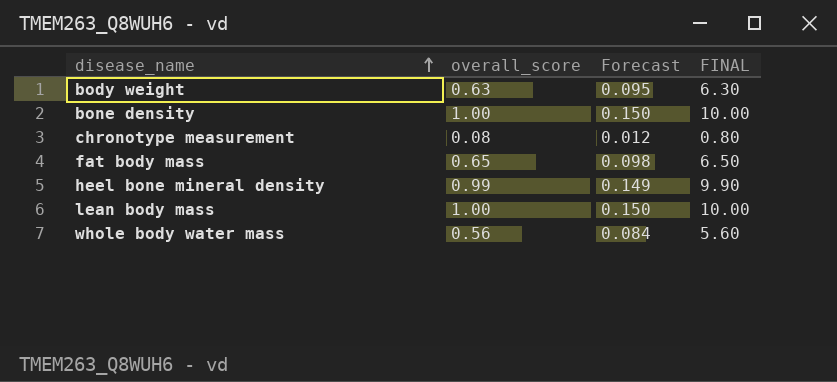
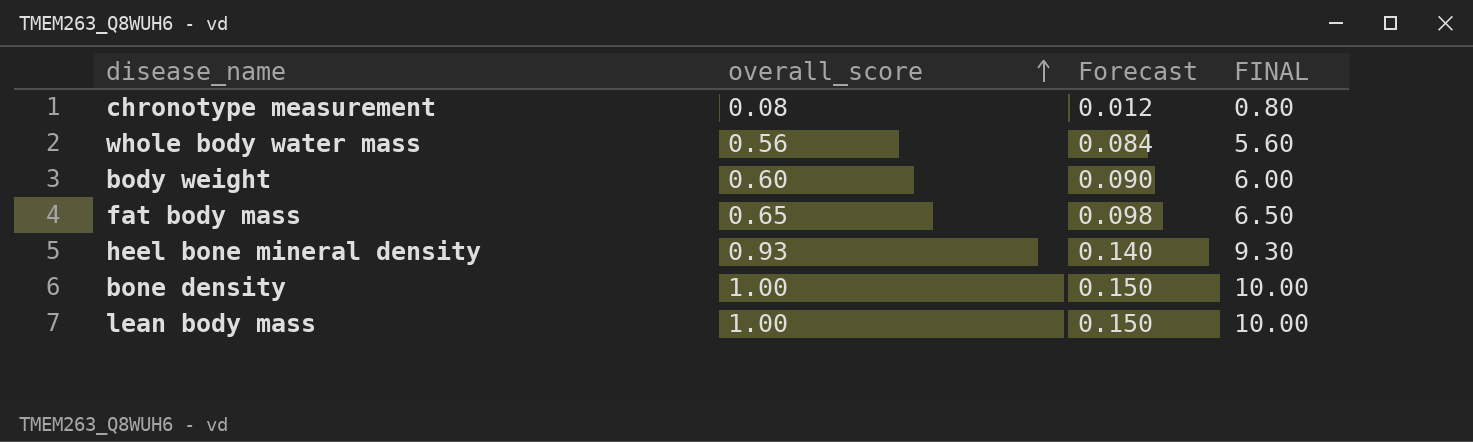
row order: disease_name ascending -> overall_score ascending
body weight | overall_score: 0.63 -> 0.60
body weight | Forecast: 0.095 -> 0.090
body weight | FINAL: 6.30 -> 6.00
heel bone mineral density | overall_score: 0.99 -> 0.93
heel bone mineral density | Forecast: 0.149 -> 0.140
heel bone mineral density | FINAL: 9.90 -> 9.30

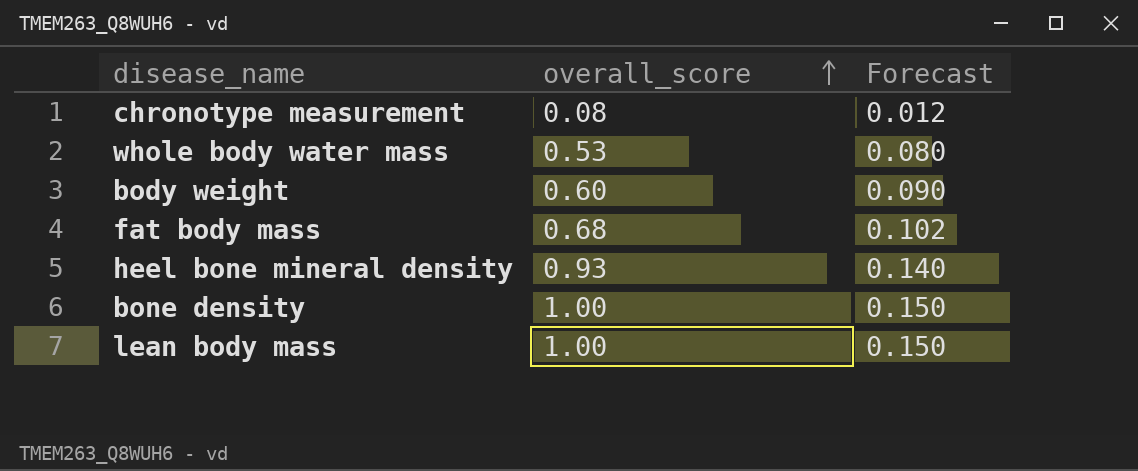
column FINAL | formula: [overall_score] * 10 -> none
whole body water mass | overall_score: 0.56 -> 0.53
whole body water mass | Forecast: 0.084 -> 0.080
fat body mass | overall_score: 0.65 -> 0.68
fat body mass | Forecast: 0.098 -> 0.102

